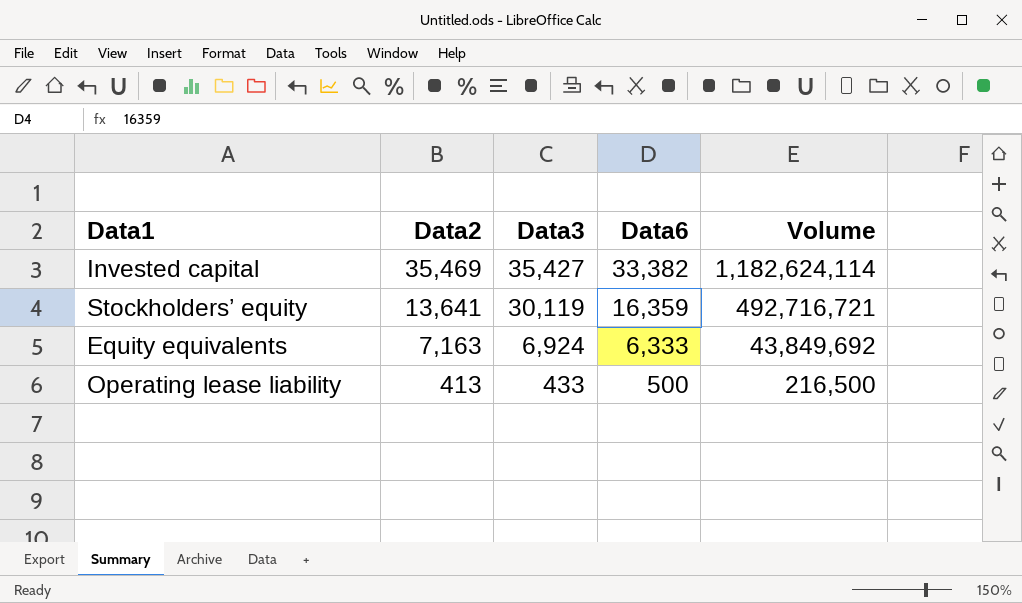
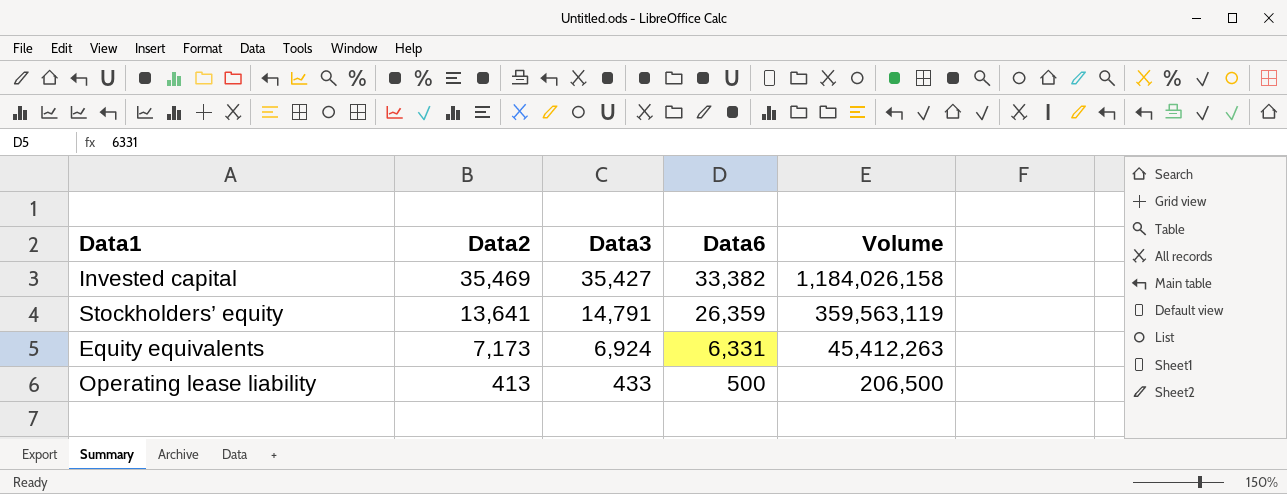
column Volume | formula: [Data3] * [Data6] -> [Data2] * [Data6]
Stockholders’ equity | Data3: 30,119 -> 14,791
Stockholders’ equity | Data6: 16,359 -> 26,359
Equity equivalents | Data2: 7,163 -> 7,173
Equity equivalents | Data6: 6,333 -> 6,331

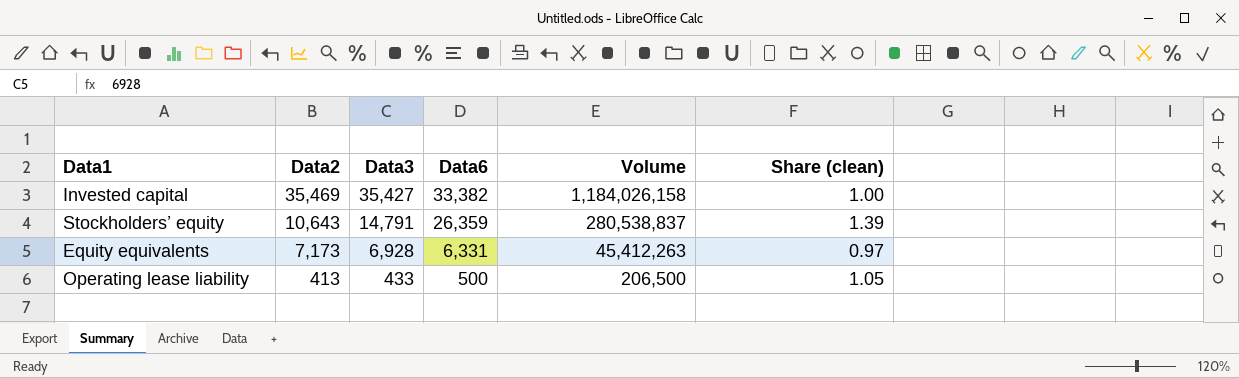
column Share (clean) | formula: none -> [Data3] / [Data2]
Stockholders’ equity | Data2: 13,641 -> 10,643
Stockholders’ equity | Volume: 359,563,119 -> 280,538,837
Equity equivalents | Data3: 6,924 -> 6,928

